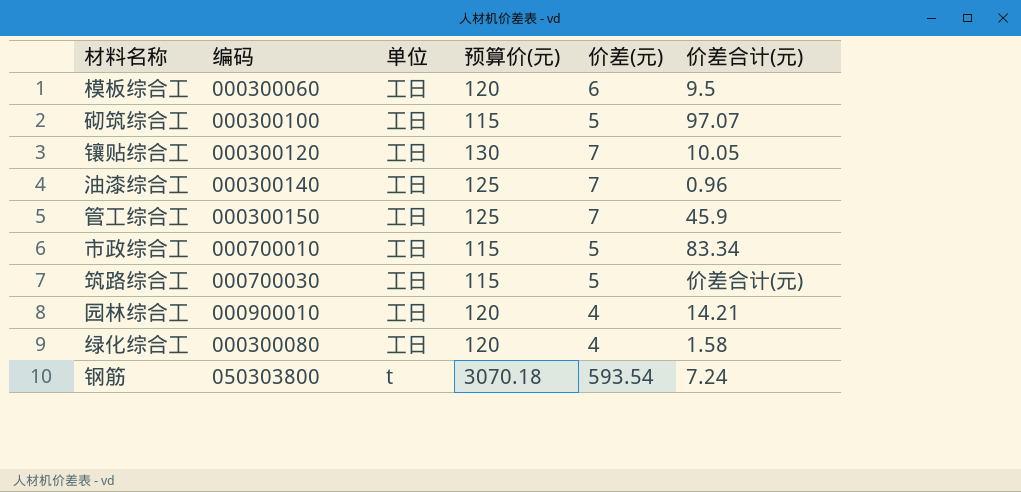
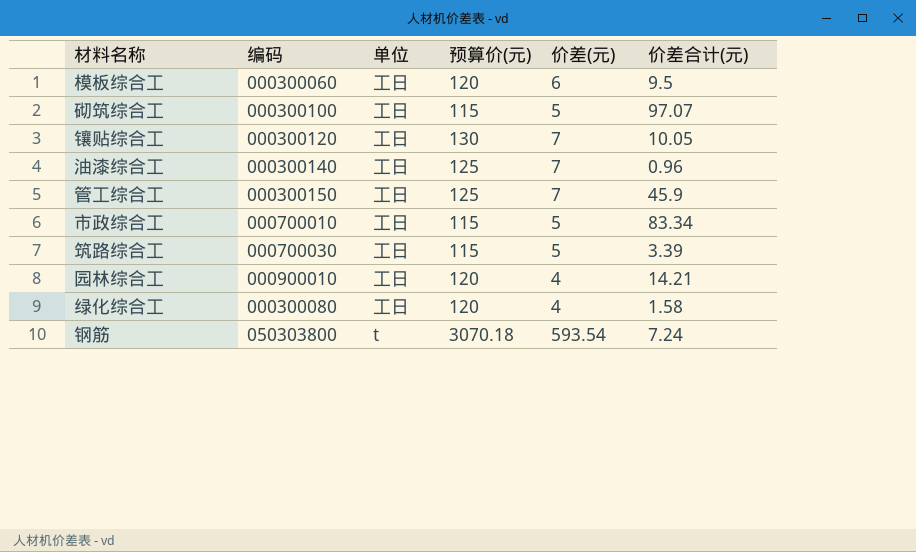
筑路综合工 | 价差合计(元): 价差合计(元) -> 3.39

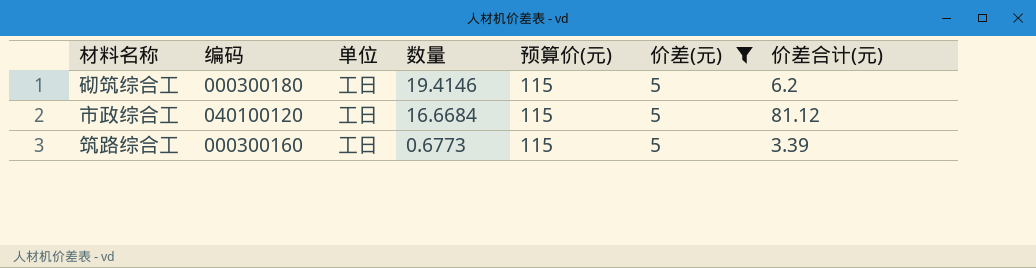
filter: none -> 价差(元) = 5
column 数量 | position: none -> 4
砌筑综合工 | 编码: 000300100 -> 000300180
砌筑综合工 | 价差合计(元): 97.07 -> 6.2
市政综合工 | 编码: 000700010 -> 040100120
市政综合工 | 价差合计(元): 83.34 -> 81.12
筑路综合工 | 编码: 000700030 -> 000300160

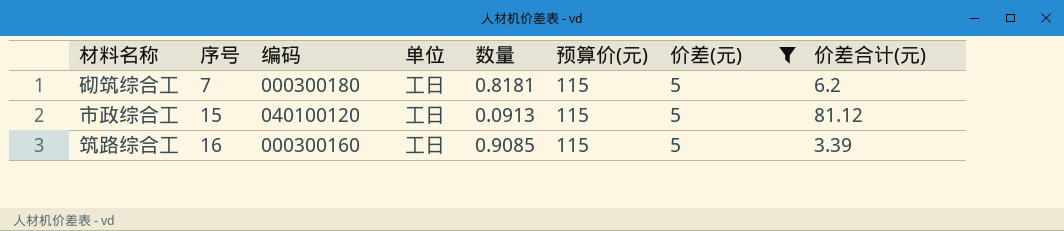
column 序号 | position: none -> 2
砌筑综合工 | 数量: 19.4146 -> 0.8181
市政综合工 | 数量: 16.6684 -> 0.0913
筑路综合工 | 数量: 0.6773 -> 0.9085

